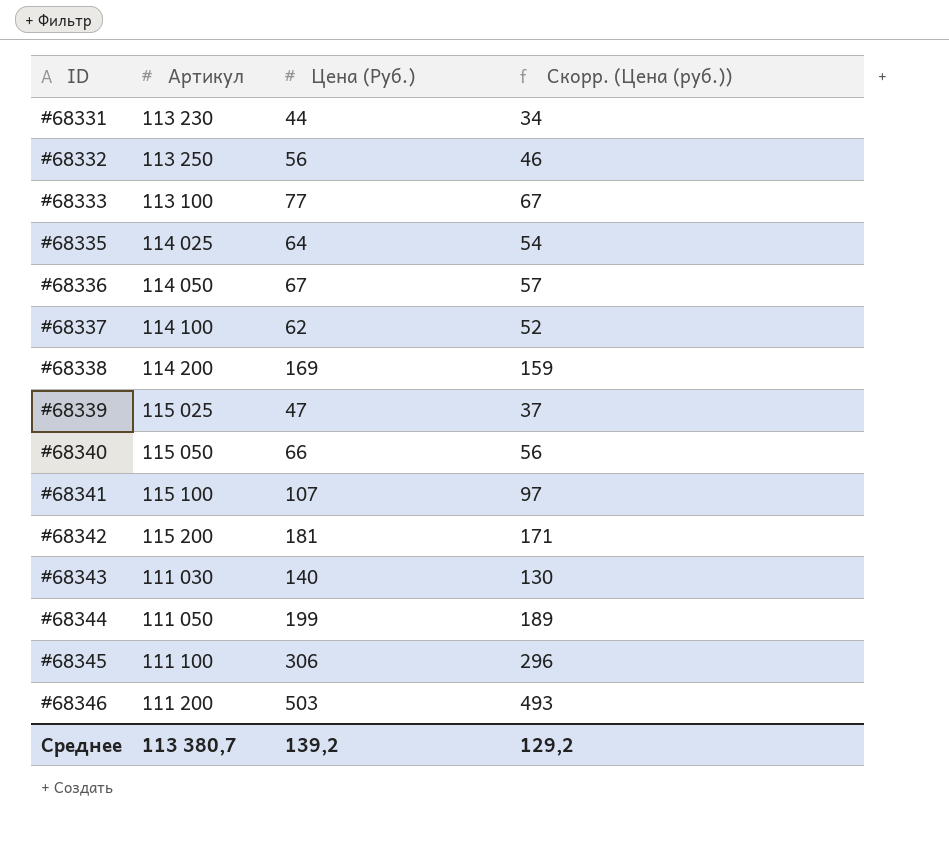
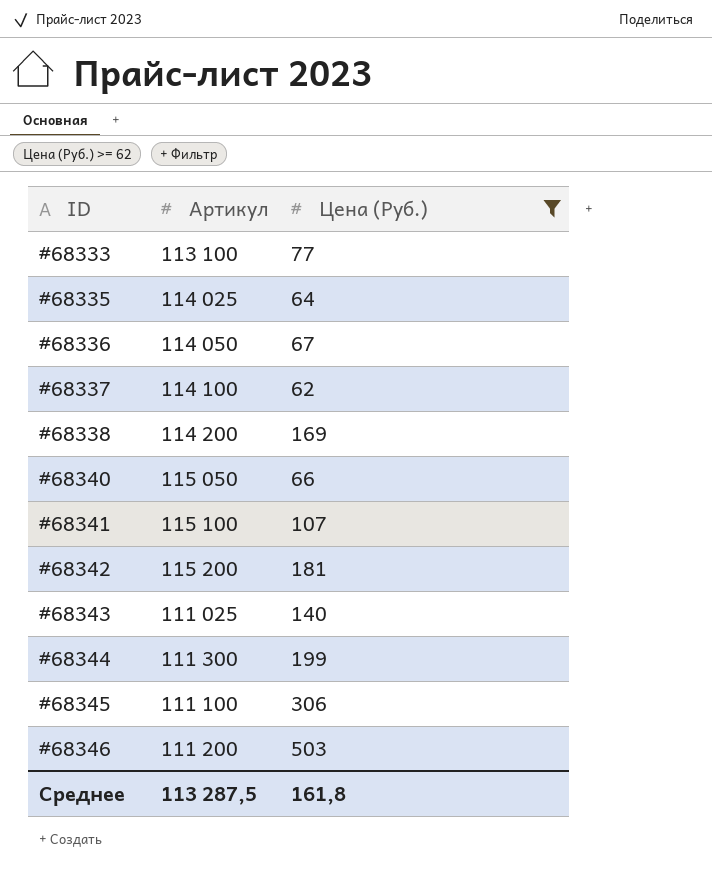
filter: none -> Цена (Руб.) >= 62
column Скорр. (Цена (руб.)) | formula: [Цена (Руб.)] - 10 -> none
#68343 | Артикул: 111 030 -> 111 025
#68344 | Артикул: 111 050 -> 111 300
Среднее | Артикул: 113 380,7 -> 113 287,5
Среднее | Цена (Руб.): 139,2 -> 161,8

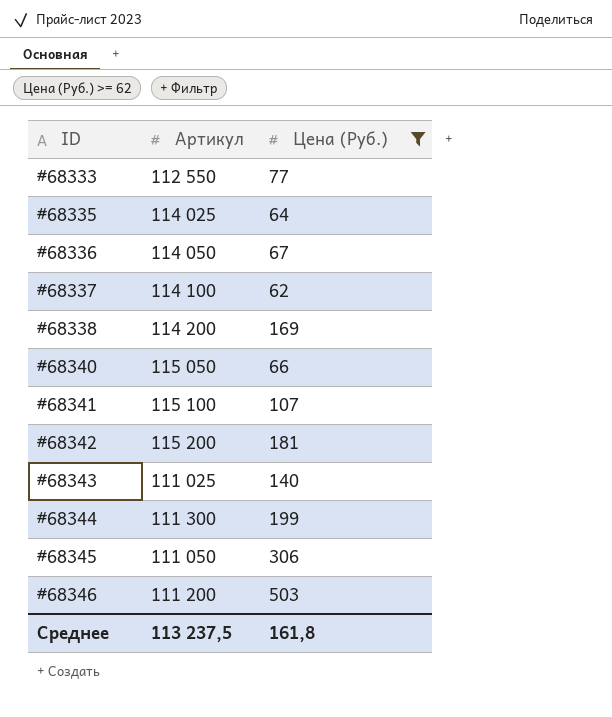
#68333 | Артикул: 113 100 -> 112 550
#68345 | Артикул: 111 100 -> 111 050
Среднее | Артикул: 113 287,5 -> 113 237,5

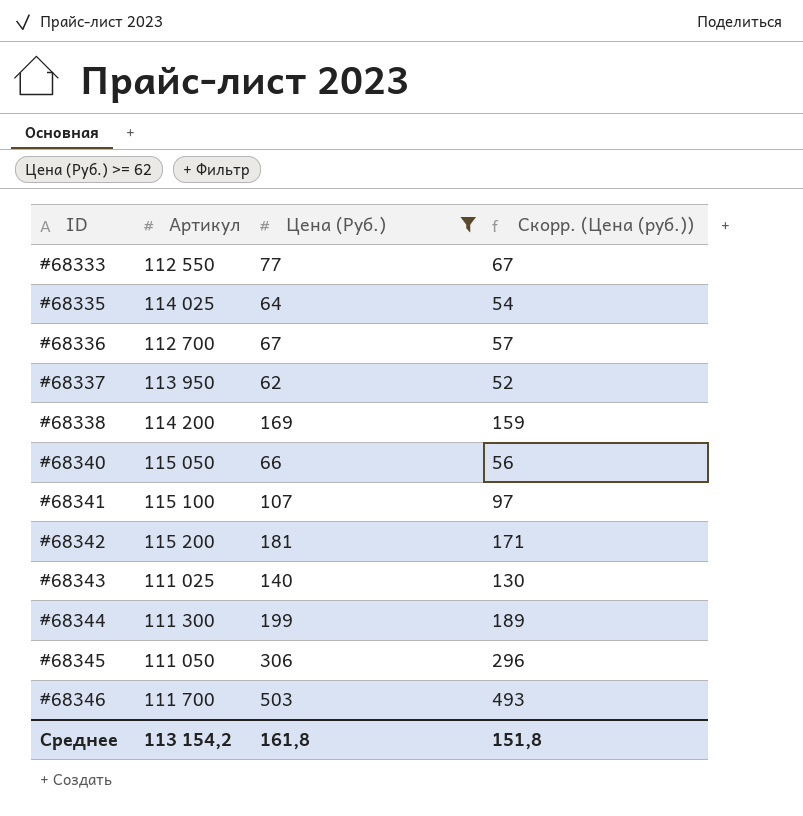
column Скорр. (Цена (руб.)) | formula: none -> [Цена (Руб.)] - 10
#68336 | Артикул: 114 050 -> 112 700
#68337 | Артикул: 114 100 -> 113 950
#68346 | Артикул: 111 200 -> 111 700
Среднее | Артикул: 113 237,5 -> 113 154,2

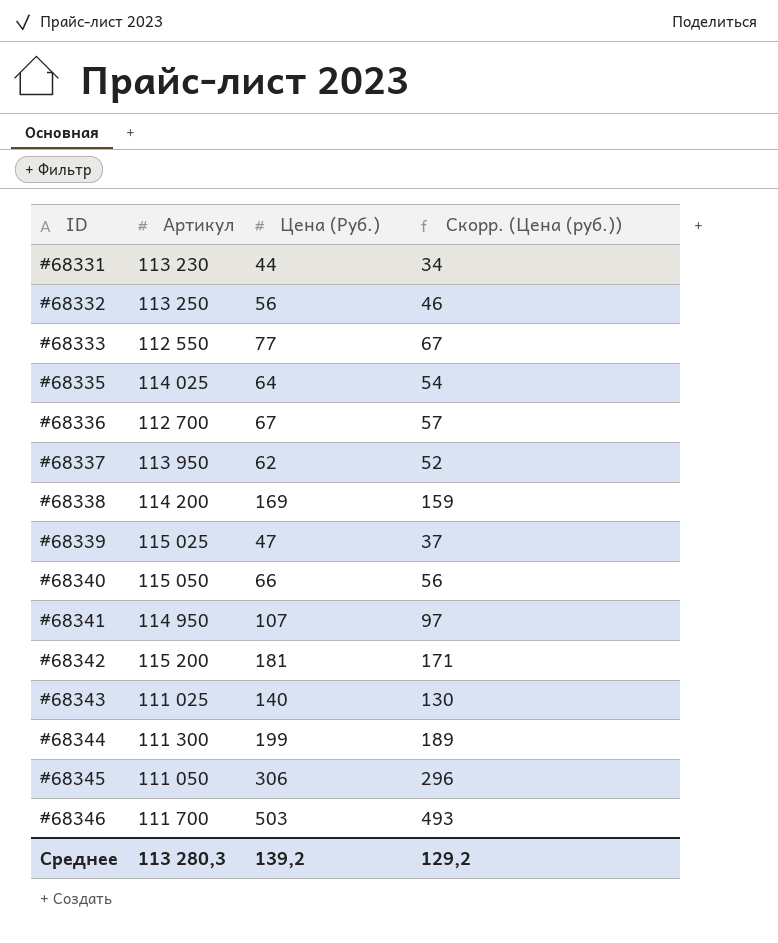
filter: Цена (Руб.) >= 62 -> none
#68341 | Артикул: 115 100 -> 114 950
Среднее | Артикул: 113 154,2 -> 113 280,3
Среднее | Цена (Руб.): 161,8 -> 139,2
Среднее | Скорр. (Цена (руб.)): 151,8 -> 129,2

